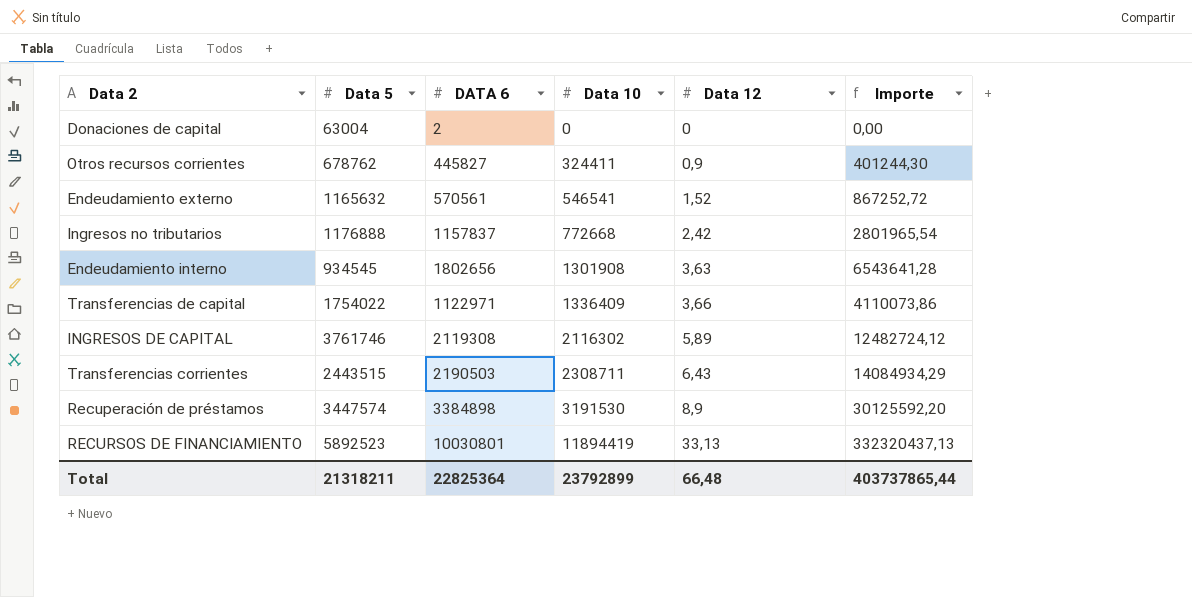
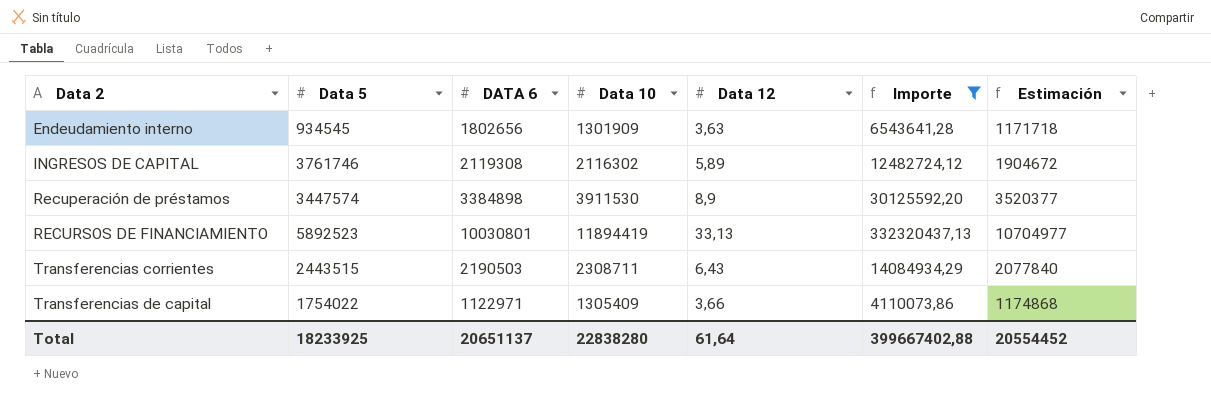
filter: none -> Importe >= 4110073,86
row order: Data 10 ascending -> Data 2 ascending
column Estimación | formula: none -> [Data 10] * 0,9
Endeudamiento interno | Data 10: 1301908 -> 1301909
Recuperación de préstamos | Data 10: 3191530 -> 3911530
Transferencias de capital | Data 10: 1336409 -> 1305409
Total | Data 5: 21318211 -> 18233925
Total | DATA 6: 22825364 -> 20651137
Total | Data 10: 23792899 -> 22838280
Total | Data 12: 66,48 -> 61,64
Total | Importe: 403737865,44 -> 399667402,88

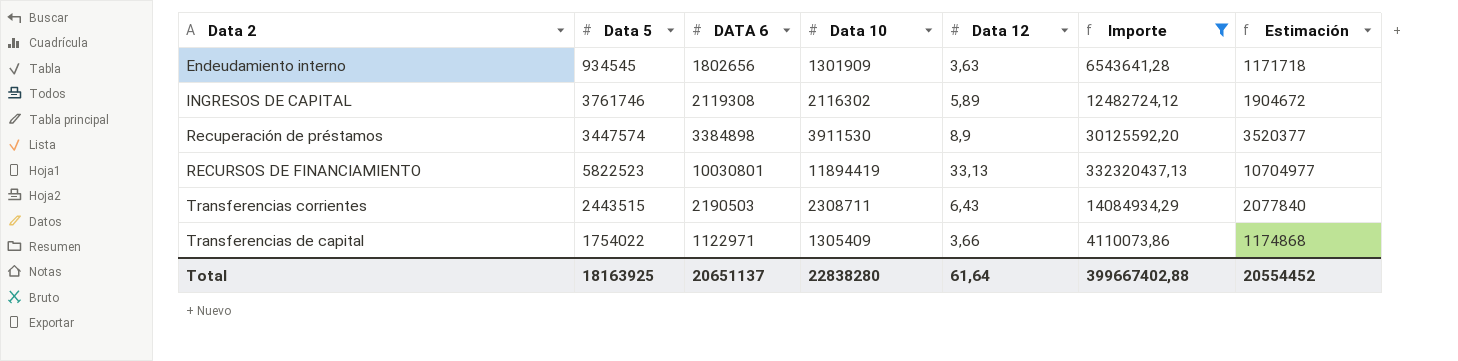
RECURSOS DE FINANCIAMIENTO | Data 5: 5892523 -> 5822523
Total | Data 5: 18233925 -> 18163925

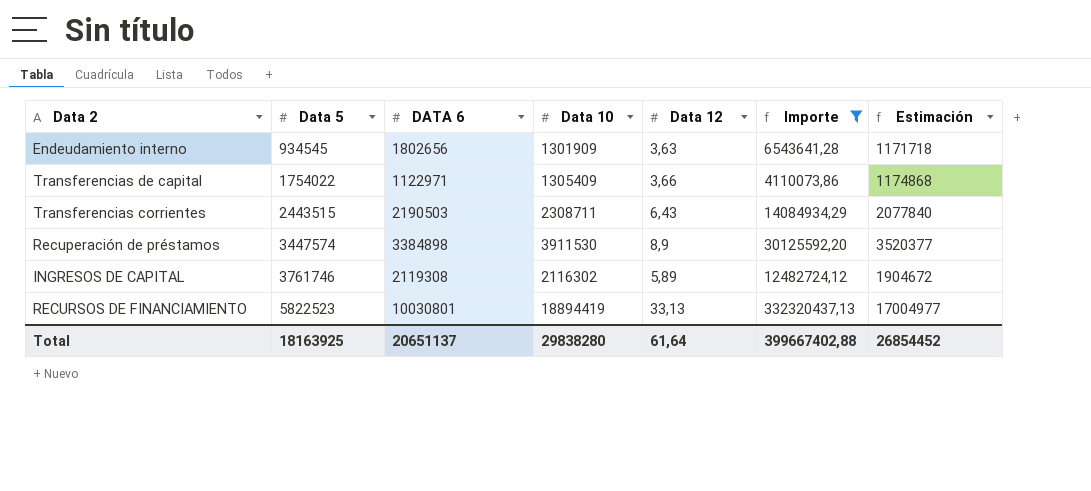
row order: Data 2 ascending -> Data 5 ascending
RECURSOS DE FINANCIAMIENTO | Data 10: 11894419 -> 18894419
RECURSOS DE FINANCIAMIENTO | Estimación: 10704977 -> 17004977
Total | Data 10: 22838280 -> 29838280
Total | Estimación: 20554452 -> 26854452

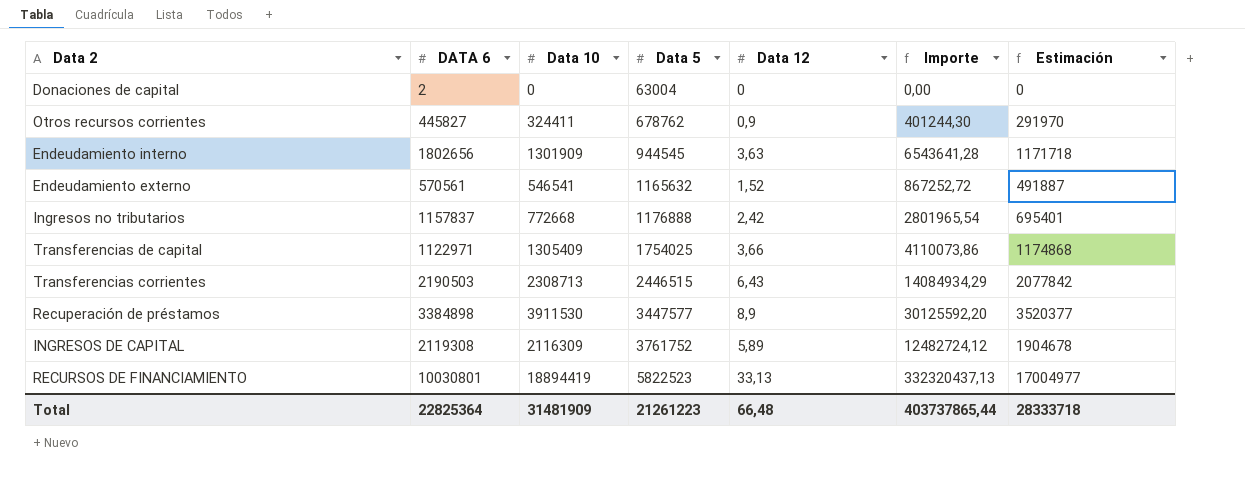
filter: Importe >= 4110073,86 -> none
column Data 5 | position: 2 -> 4
Endeudamiento interno | Data 5: 934545 -> 944545
Transferencias de capital | Data 5: 1754022 -> 1754025
Transferencias corrientes | Data 10: 2308711 -> 2308713
Transferencias corrientes | Data 5: 2443515 -> 2446515
Transferencias corrientes | Estimación: 2077840 -> 2077842
Recuperación de préstamos | Data 5: 3447574 -> 3447577
INGRESOS DE CAPITAL | Data 10: 2116302 -> 2116309
INGRESOS DE CAPITAL | Data 5: 3761746 -> 3761752
INGRESOS DE CAPITAL | Estimación: 1904672 -> 1904678
Total | DATA 6: 20651137 -> 22825364
Total | Data 10: 29838280 -> 31481909
Total | Data 5: 18163925 -> 21261223
Total | Data 12: 61,64 -> 66,48
Total | Importe: 399667402,88 -> 403737865,44
Total | Estimación: 26854452 -> 28333718

